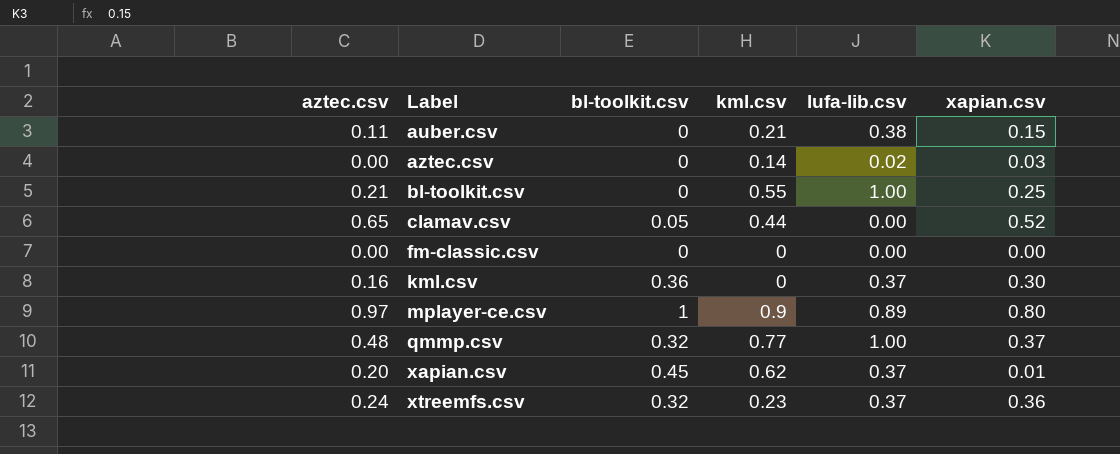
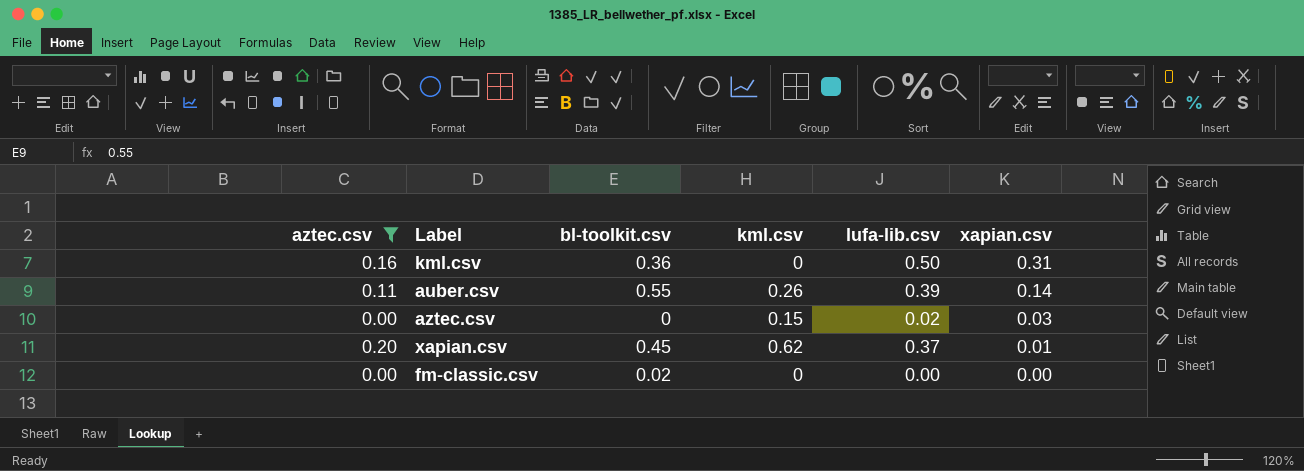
filter: none -> aztec.csv <= 0.20
row order: Label ascending -> xapian.csv descending
kml.csv | lufa-lib.csv: 0.37 -> 0.50
kml.csv | xapian.csv: 0.30 -> 0.31
auber.csv | bl-toolkit.csv: 0 -> 0.55
auber.csv | kml.csv: 0.21 -> 0.26
auber.csv | lufa-lib.csv: 0.38 -> 0.39
auber.csv | xapian.csv: 0.15 -> 0.14
aztec.csv | kml.csv: 0.14 -> 0.15
fm-classic.csv | bl-toolkit.csv: 0 -> 0.02

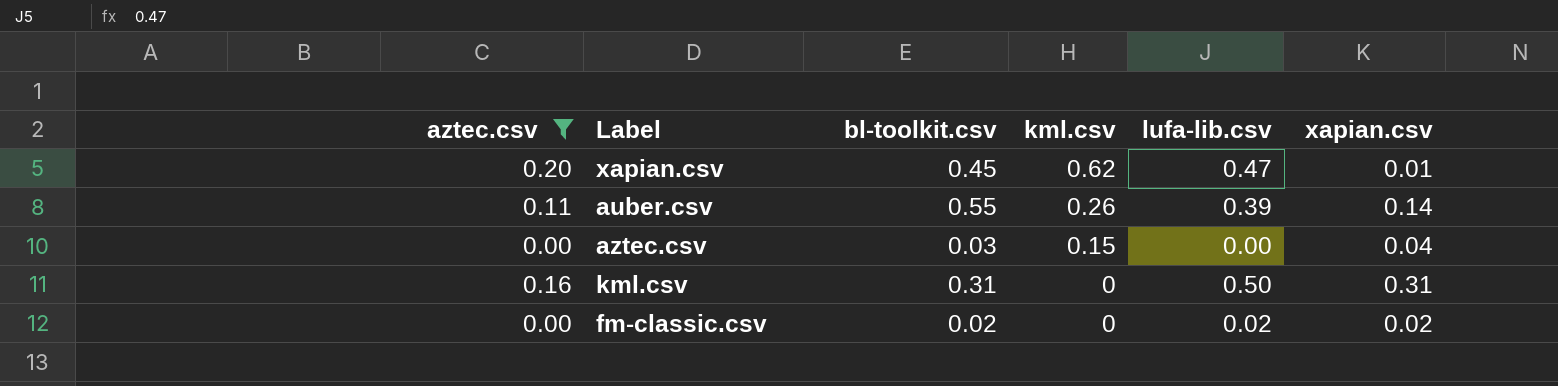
row order: xapian.csv descending -> kml.csv descending
xapian.csv | lufa-lib.csv: 0.37 -> 0.47
aztec.csv | bl-toolkit.csv: 0 -> 0.03
aztec.csv | lufa-lib.csv: 0.02 -> 0.00
aztec.csv | xapian.csv: 0.03 -> 0.04
kml.csv | bl-toolkit.csv: 0.36 -> 0.31
fm-classic.csv | lufa-lib.csv: 0.00 -> 0.02
fm-classic.csv | xapian.csv: 0.00 -> 0.02

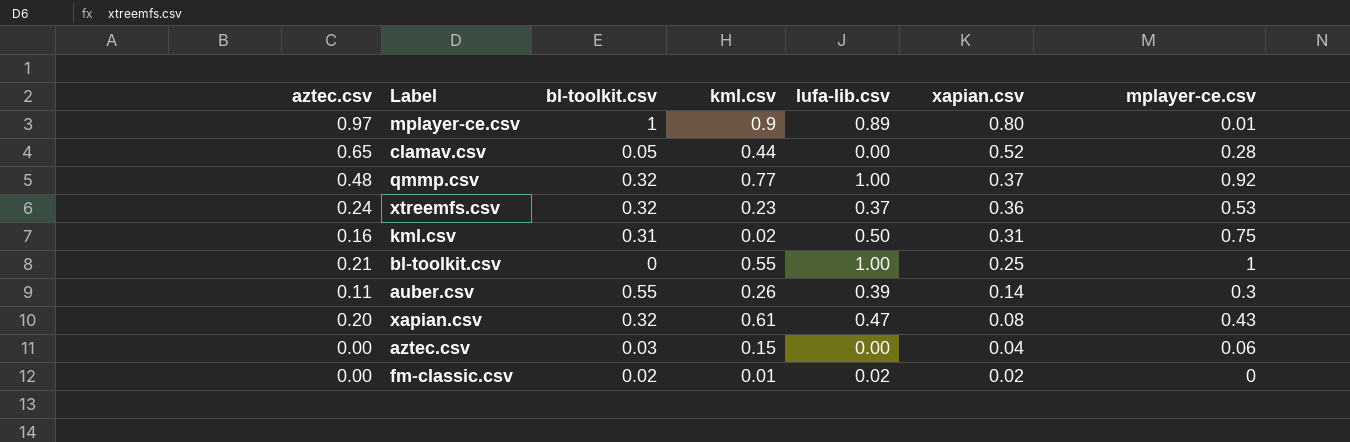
filter: aztec.csv <= 0.20 -> none
row order: kml.csv descending -> xapian.csv descending
column mplayer-ce.csv | position: none -> 7
kml.csv | kml.csv: 0 -> 0.02
xapian.csv | bl-toolkit.csv: 0.45 -> 0.32
xapian.csv | kml.csv: 0.62 -> 0.61
xapian.csv | xapian.csv: 0.01 -> 0.08
fm-classic.csv | kml.csv: 0 -> 0.01

